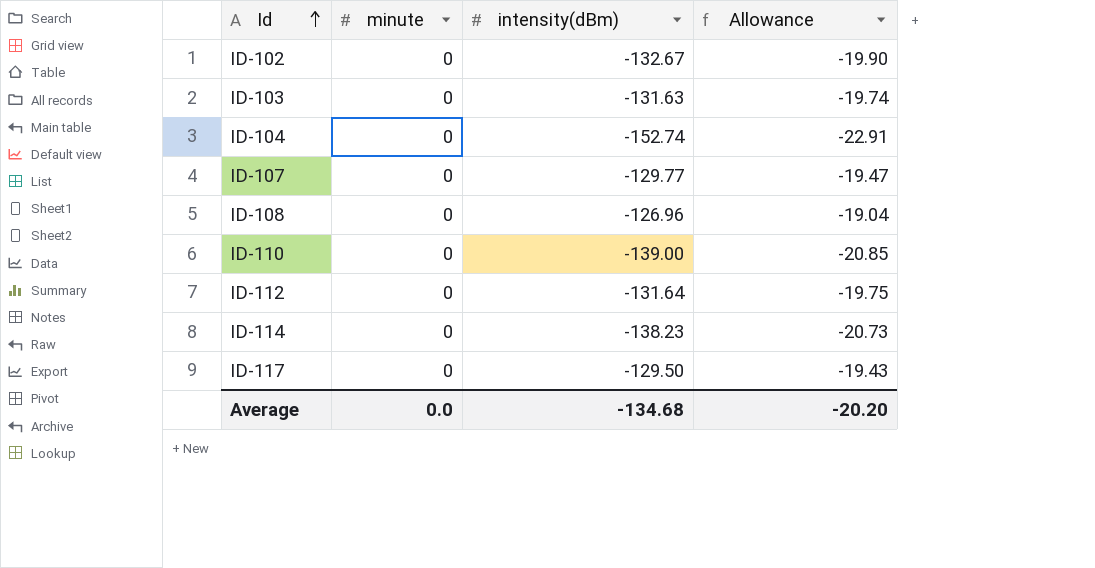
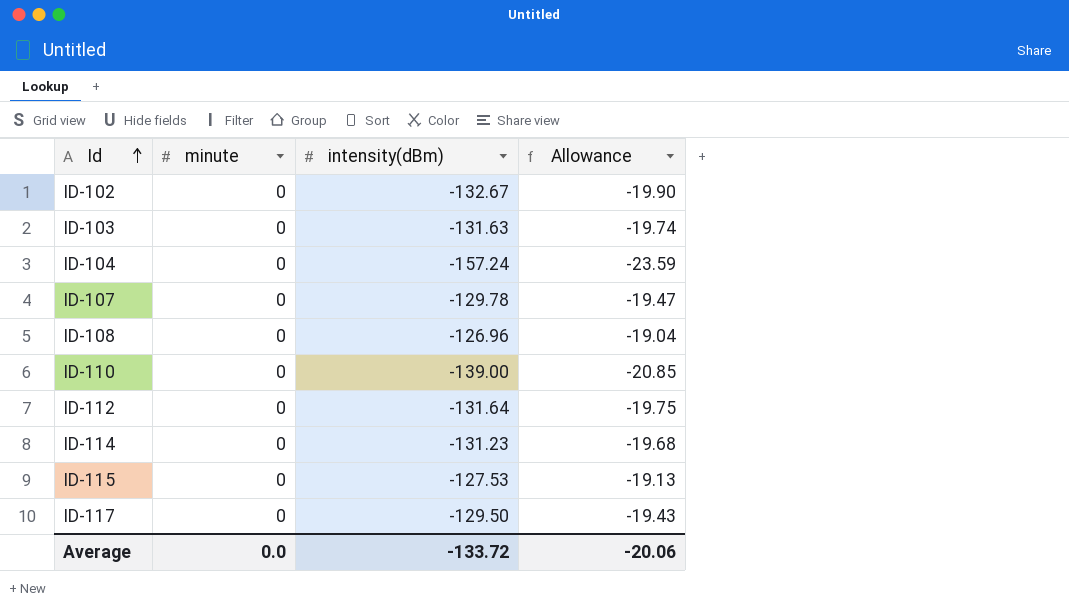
ID-104 | intensity(dBm): -152.74 -> -157.24
ID-104 | Allowance: -22.91 -> -23.59
ID-107 | intensity(dBm): -129.77 -> -129.78
ID-114 | intensity(dBm): -138.23 -> -131.23
ID-114 | Allowance: -20.73 -> -19.68
row ID-115: none -> 0 | -127.53 | -19.13
Average | intensity(dBm): -134.68 -> -133.72
Average | Allowance: -20.20 -> -20.06

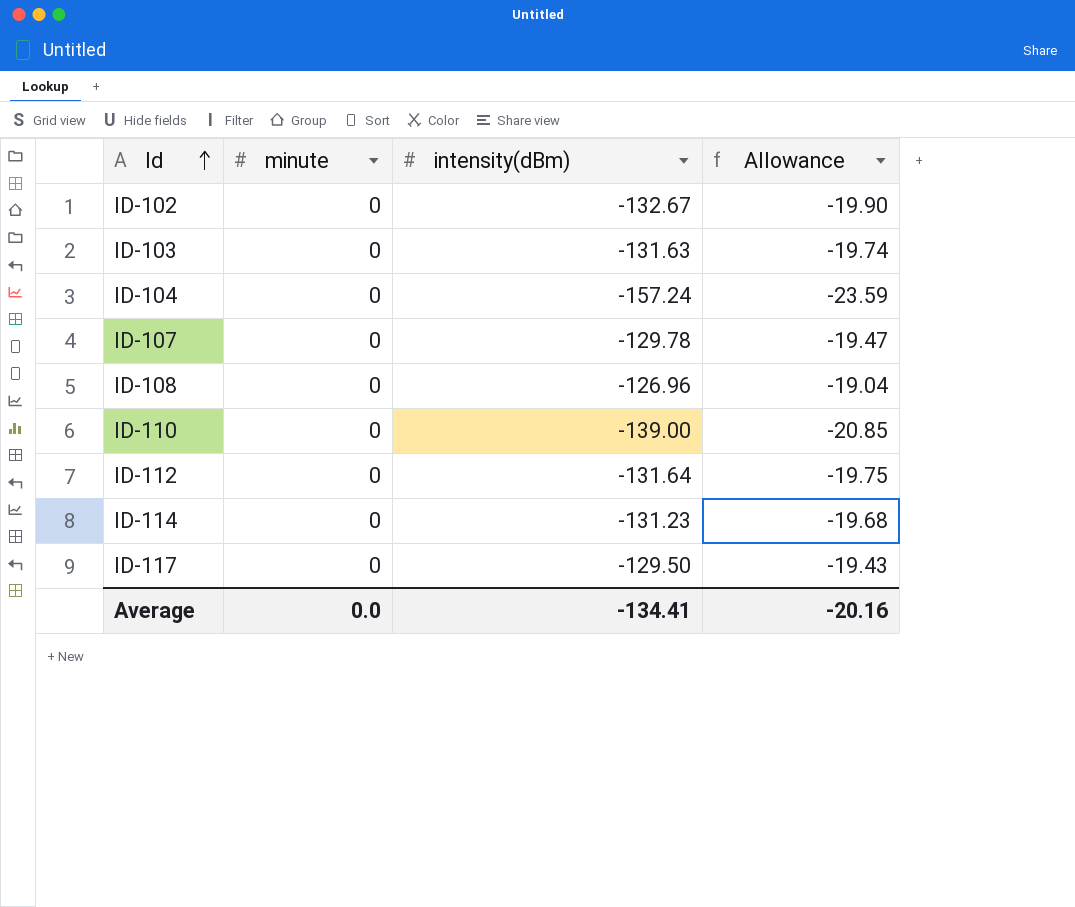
row ID-115: 0 | -127.53 | -19.13 -> none
Average | intensity(dBm): -133.72 -> -134.41
Average | Allowance: -20.06 -> -20.16

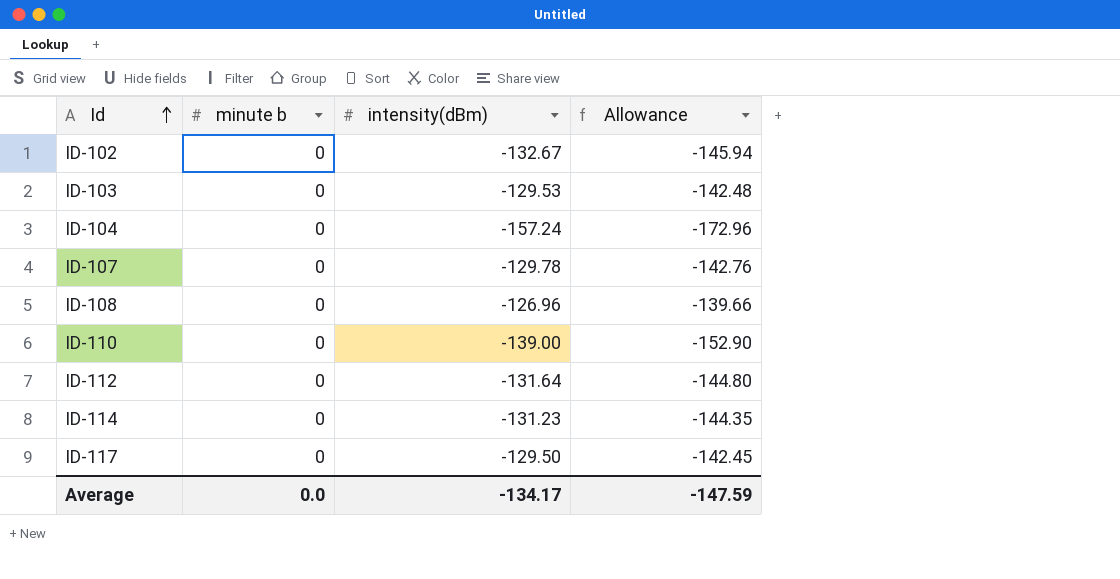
column name: minute -> minute b
column Allowance | formula: [intensity(dBm)] * 0.15 -> [intensity(dBm)] * 1.1
ID-103 | intensity(dBm): -131.63 -> -129.53
Average | intensity(dBm): -134.41 -> -134.17
Average | Allowance: -20.16 -> -147.59

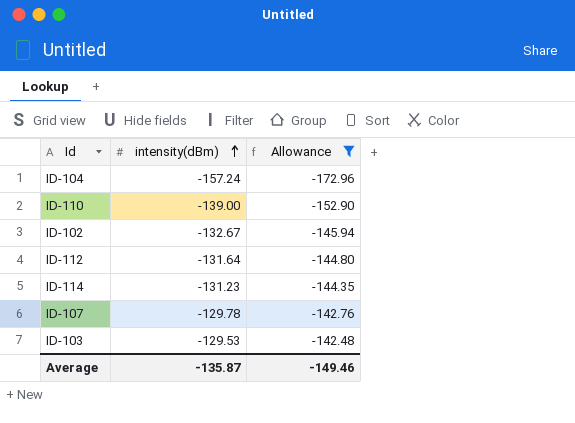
filter: none -> Allowance <= -142.48
row order: Id ascending -> intensity(dBm) ascending
column minute b | position: 2 -> none
Average | intensity(dBm): -134.17 -> -135.87
Average | Allowance: -147.59 -> -149.46

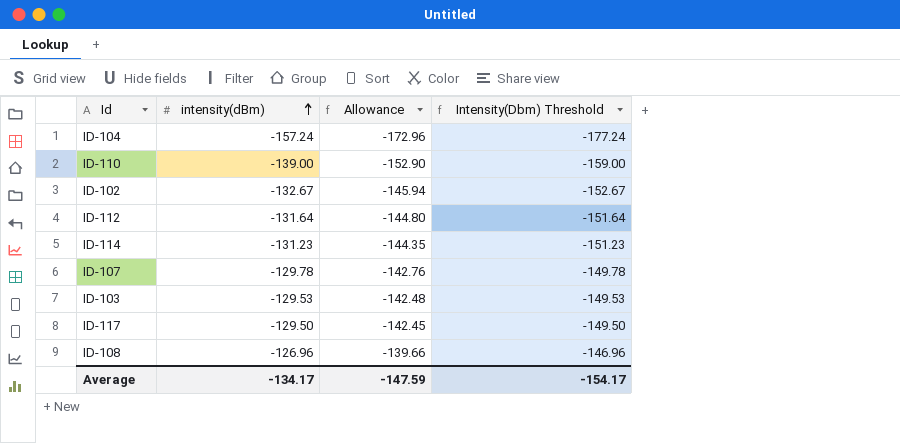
filter: Allowance <= -142.48 -> none
column Intensity(Dbm) Threshold | formula: none -> [intensity(dBm)] - 20
Average | intensity(dBm): -135.87 -> -134.17
Average | Allowance: -149.46 -> -147.59

